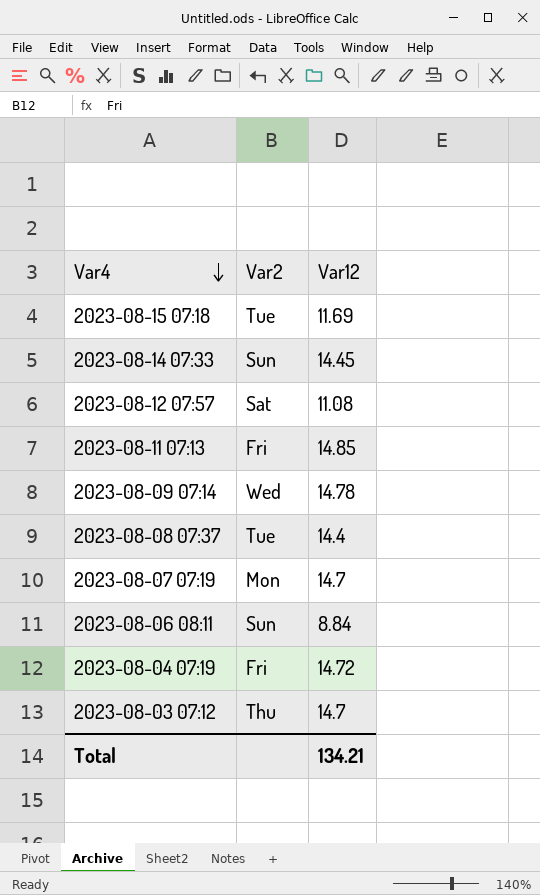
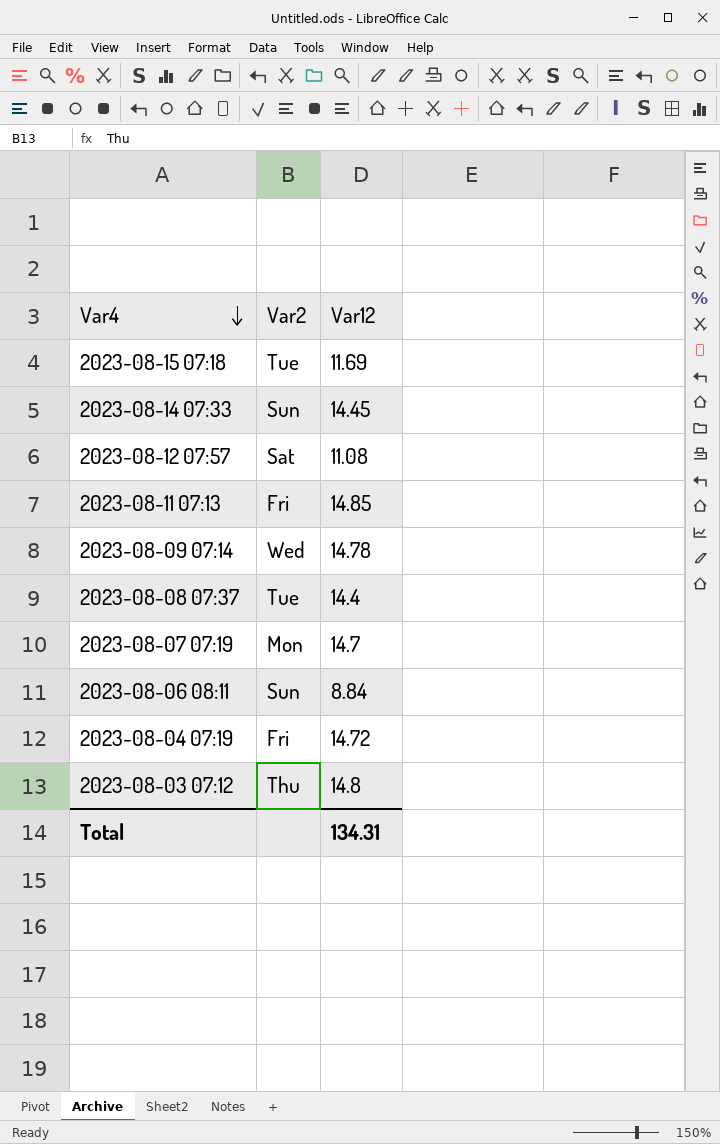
2023-08-03 07:12 | Var12: 14.7 -> 14.8
Total | Var12: 134.21 -> 134.31

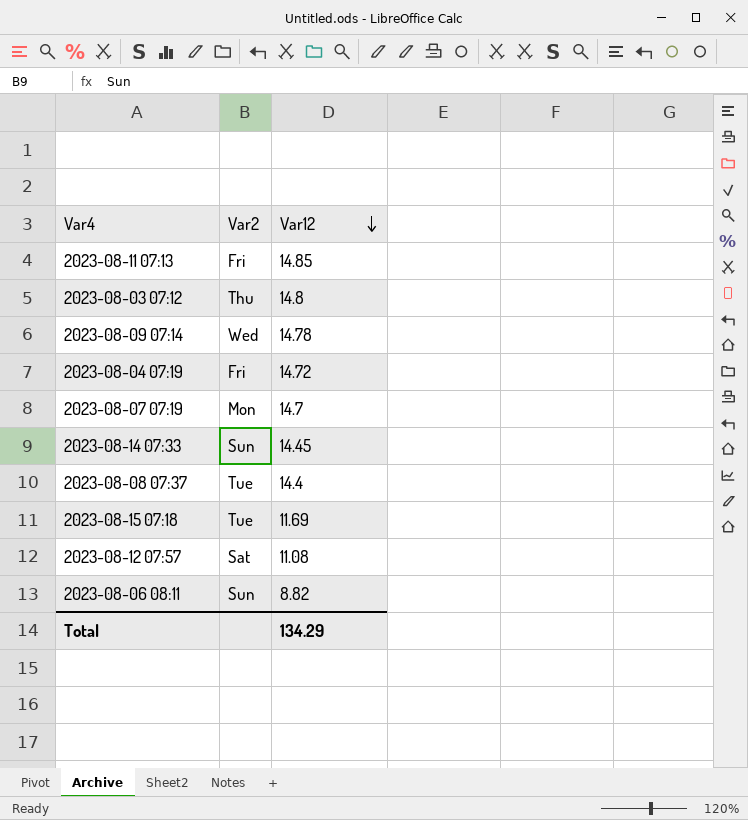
row order: Var4 descending -> Var12 descending
2023-08-06 08:11 | Var12: 8.84 -> 8.82
Total | Var12: 134.31 -> 134.29

